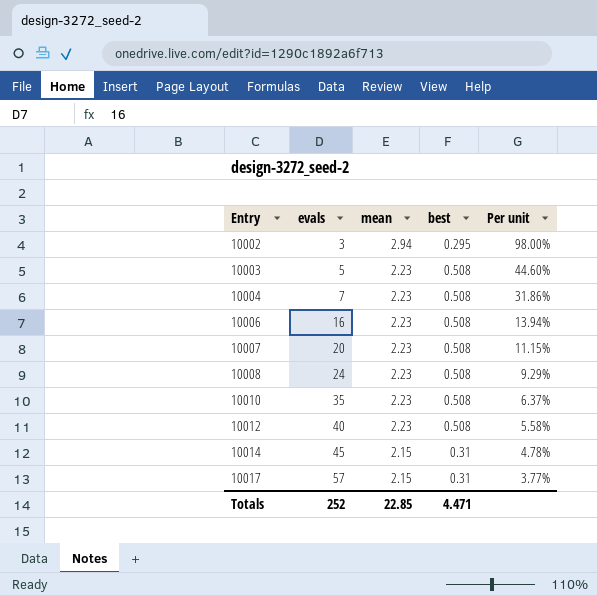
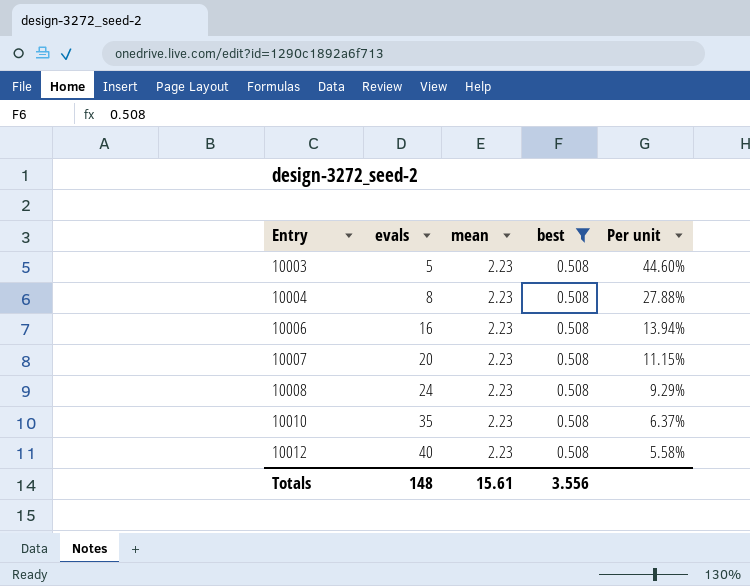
filter: none -> best = 0.508
10004 | evals: 7 -> 8
10004 | Per unit: 31.86% -> 27.88%
Totals | evals: 252 -> 148
Totals | mean: 22.85 -> 15.61
Totals | best: 4.471 -> 3.556

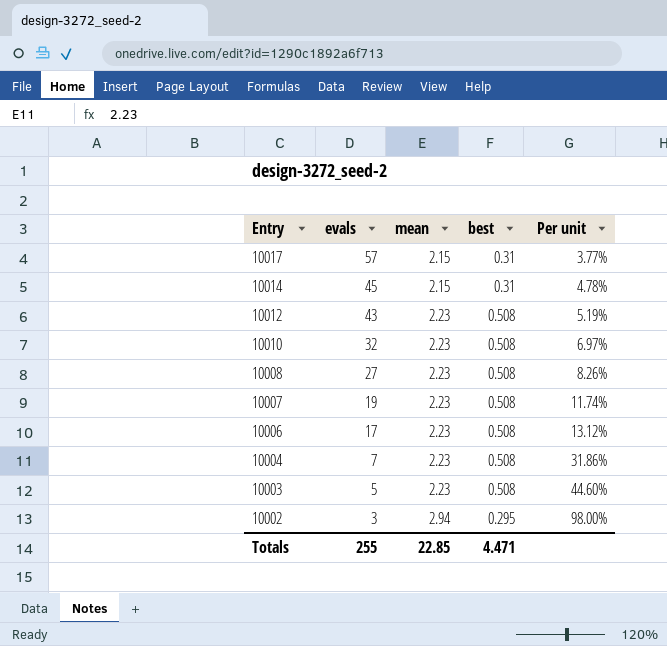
filter: best = 0.508 -> none
row order: Entry ascending -> Entry descending
10012 | evals: 40 -> 43
10012 | Per unit: 5.58% -> 5.19%
10010 | evals: 35 -> 32
10010 | Per unit: 6.37% -> 6.97%
10008 | evals: 24 -> 27
10008 | Per unit: 9.29% -> 8.26%
10007 | evals: 20 -> 19
10007 | Per unit: 11.15% -> 11.74%
10006 | evals: 16 -> 17
10006 | Per unit: 13.94% -> 13.12%
10004 | evals: 8 -> 7
10004 | Per unit: 27.88% -> 31.86%
Totals | evals: 148 -> 255
Totals | mean: 15.61 -> 22.85
Totals | best: 3.556 -> 4.471

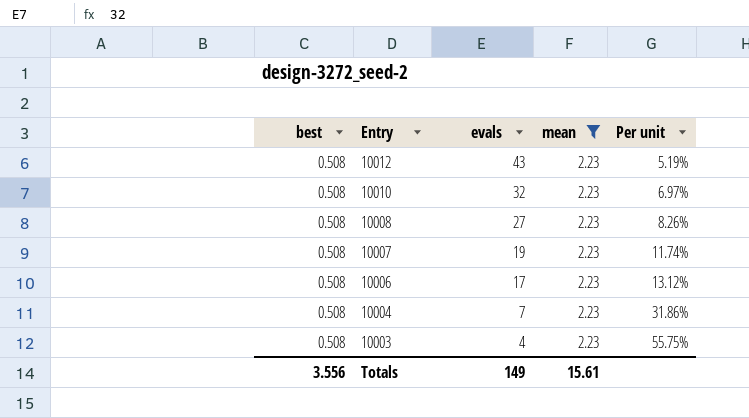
filter: none -> mean = 2.23
column best | position: 4 -> 1
10003 | evals: 5 -> 4
10003 | Per unit: 44.60% -> 55.75%
Totals | best: 4.471 -> 3.556
Totals | evals: 255 -> 149
Totals | mean: 22.85 -> 15.61

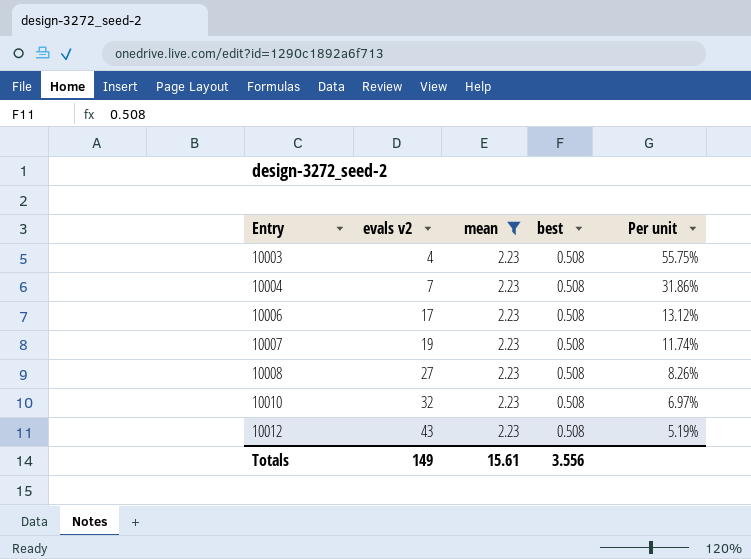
row order: Entry descending -> Entry ascending
column name: evals -> evals v2
column best | position: 1 -> 4

